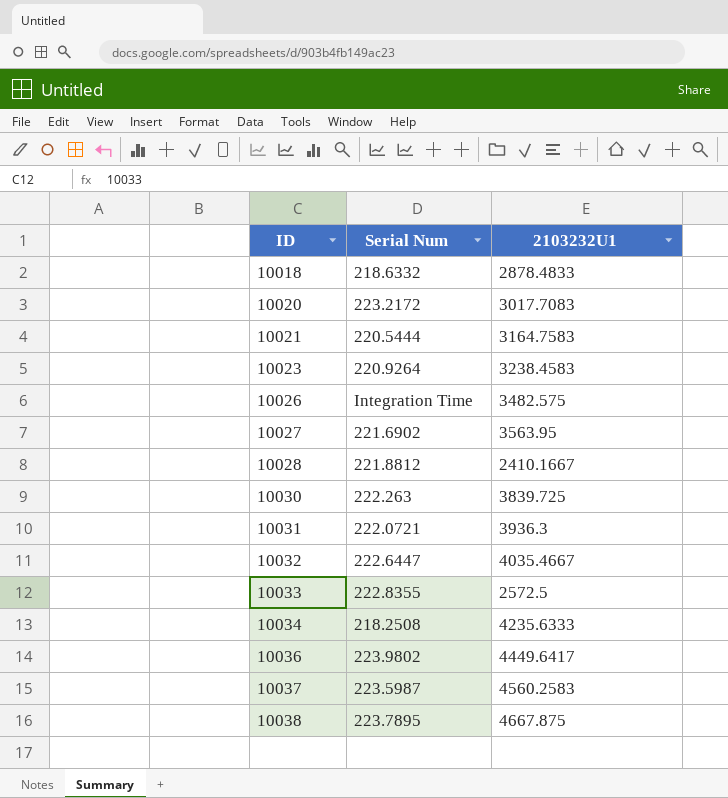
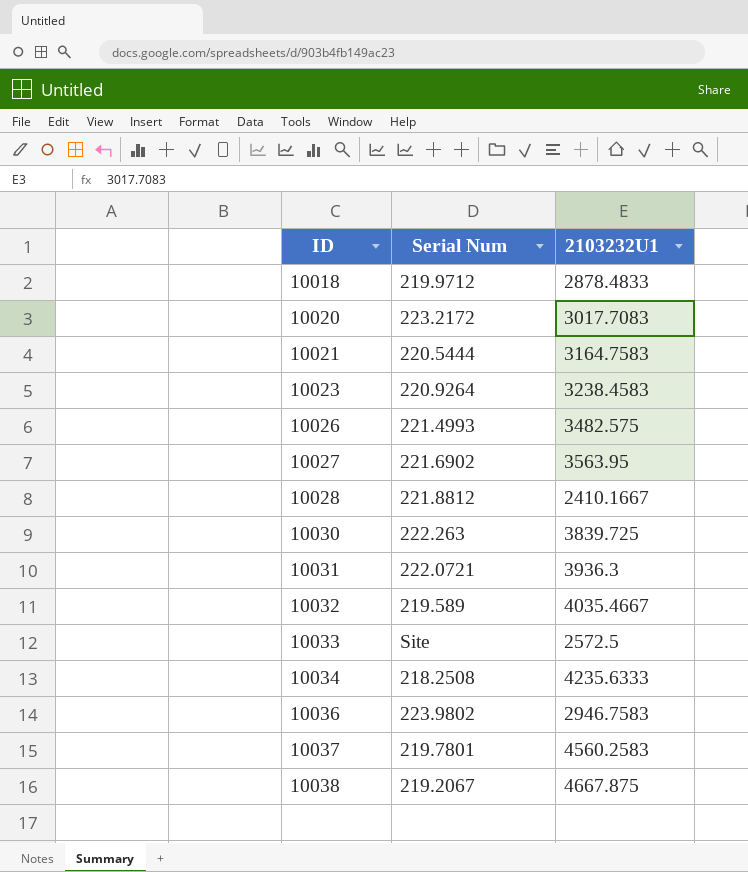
10018 | Serial Num: 218.6332 -> 219.9712
10026 | Serial Num: Integration Time -> 221.4993
10032 | Serial Num: 222.6447 -> 219.589
10033 | Serial Num: 222.8355 -> Site
10036 | 2103232U1: 4449.6417 -> 2946.7583
10037 | Serial Num: 223.5987 -> 219.7801
10038 | Serial Num: 223.7895 -> 219.2067

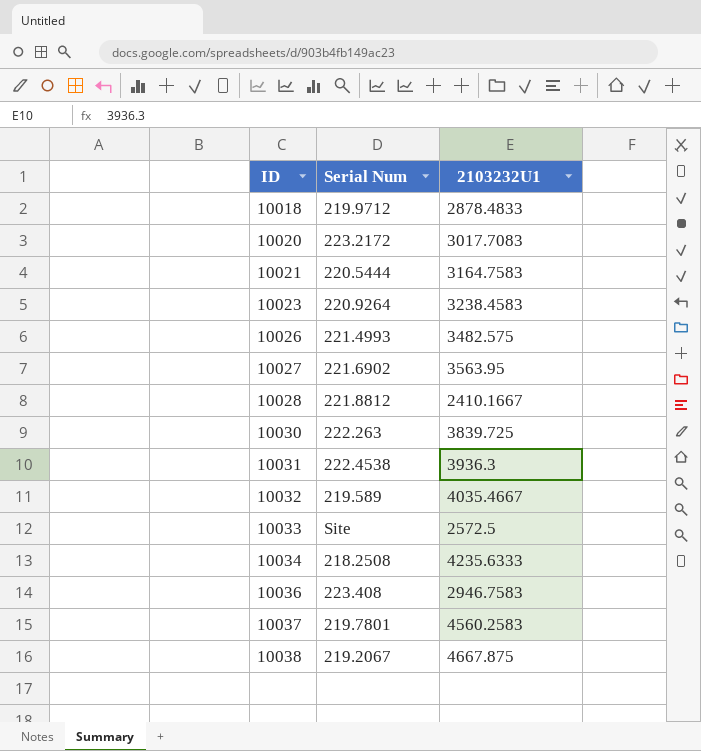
10031 | Serial Num: 222.0721 -> 222.4538
10036 | Serial Num: 223.9802 -> 223.408

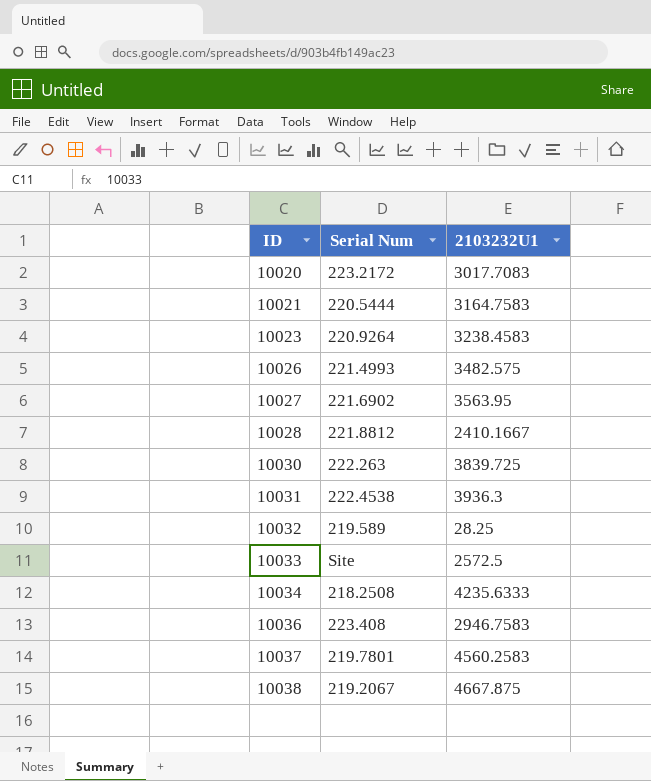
row 10018: 219.9712 | 2878.4833 -> none
10032 | 2103232U1: 4035.4667 -> 28.25

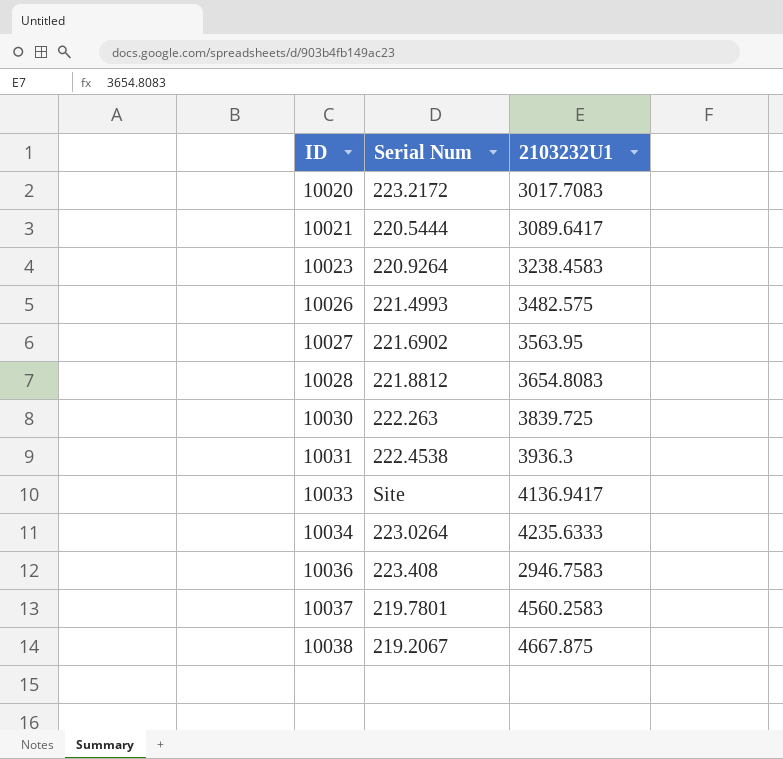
row 10032: 219.589 | 28.25 -> none
10021 | 2103232U1: 3164.7583 -> 3089.6417
10028 | 2103232U1: 2410.1667 -> 3654.8083
10033 | 2103232U1: 2572.5 -> 4136.9417
10034 | Serial Num: 218.2508 -> 223.0264

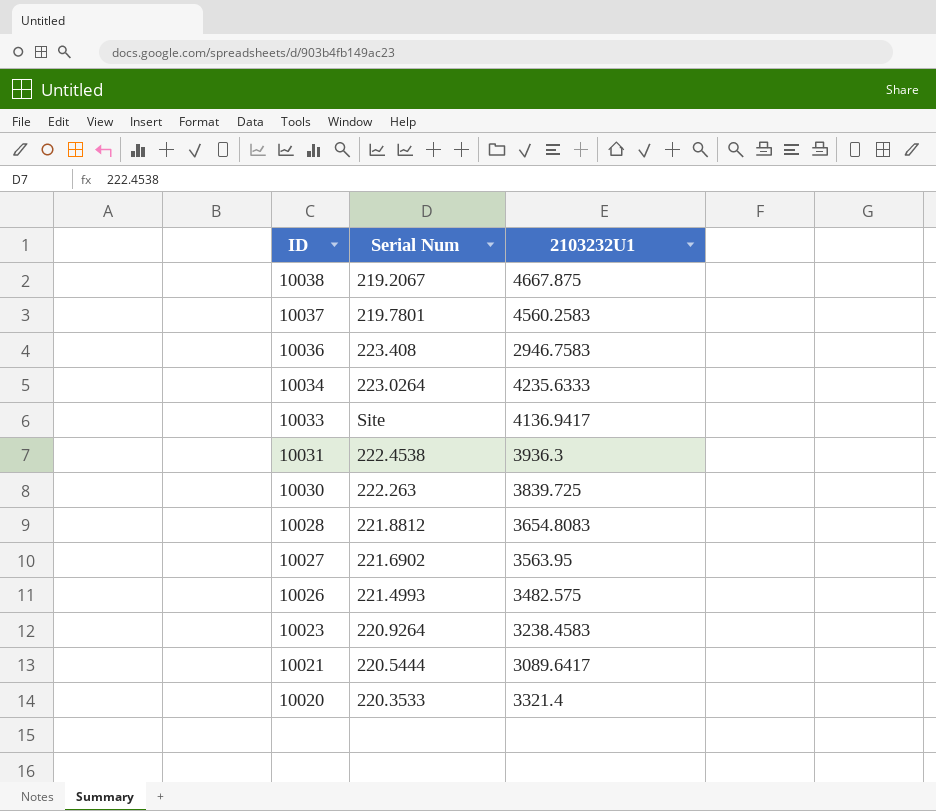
row order: ID ascending -> ID descending
10020 | Serial Num: 223.2172 -> 220.3533
10020 | 2103232U1: 3017.7083 -> 3321.4

